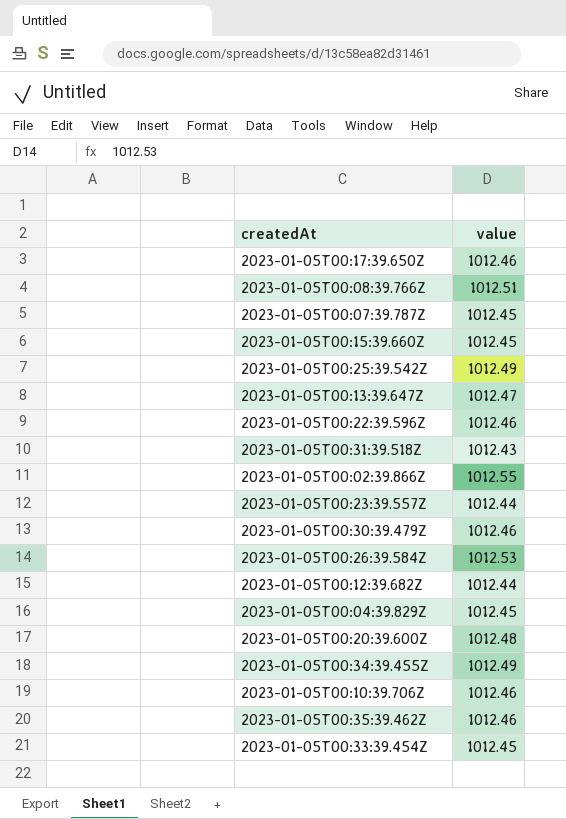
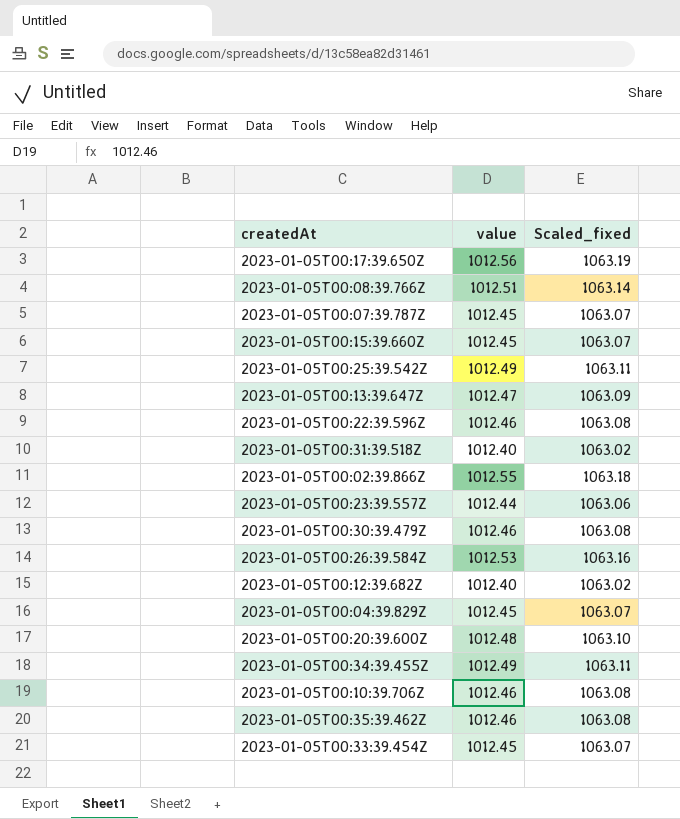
column Scaled_fixed | formula: none -> [value] * 1.05
2023-01-05T00:17:39.650Z | value: 1012.46 -> 1012.56
2023-01-05T00:31:39.518Z | value: 1012.43 -> 1012.40
2023-01-05T00:12:39.682Z | value: 1012.44 -> 1012.40

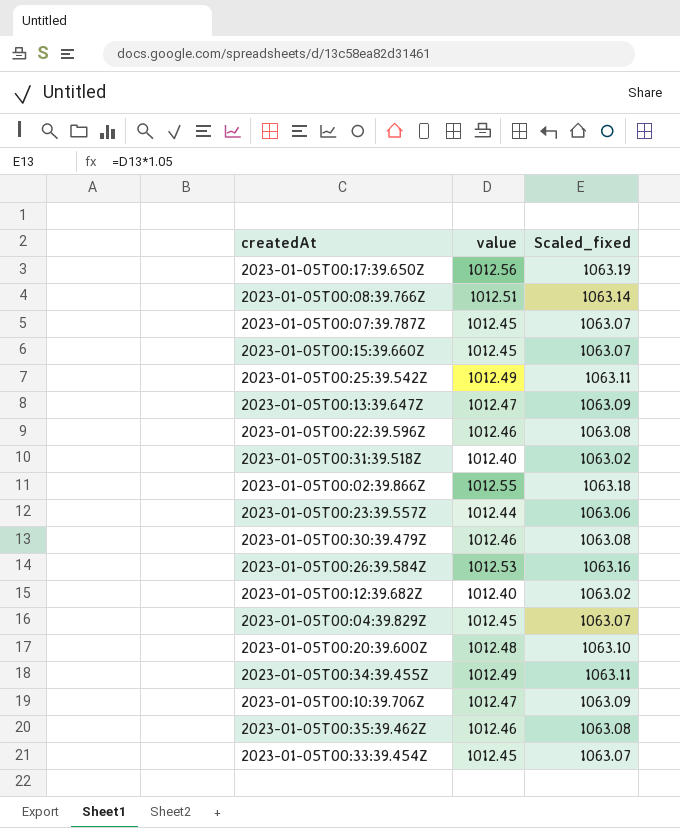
2023-01-05T00:10:39.706Z | value: 1012.46 -> 1012.47
2023-01-05T00:10:39.706Z | Scaled_fixed: 1063.08 -> 1063.09

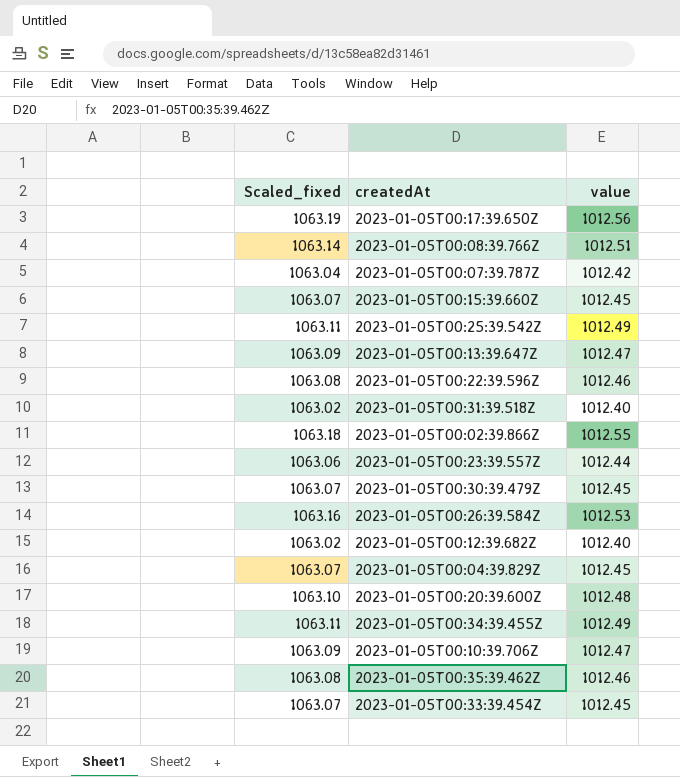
column Scaled_fixed | position: 3 -> 1
2023-01-05T00:07:39.787Z | Scaled_fixed: 1063.07 -> 1063.04
2023-01-05T00:07:39.787Z | value: 1012.45 -> 1012.42
2023-01-05T00:30:39.479Z | Scaled_fixed: 1063.08 -> 1063.07
2023-01-05T00:30:39.479Z | value: 1012.46 -> 1012.45

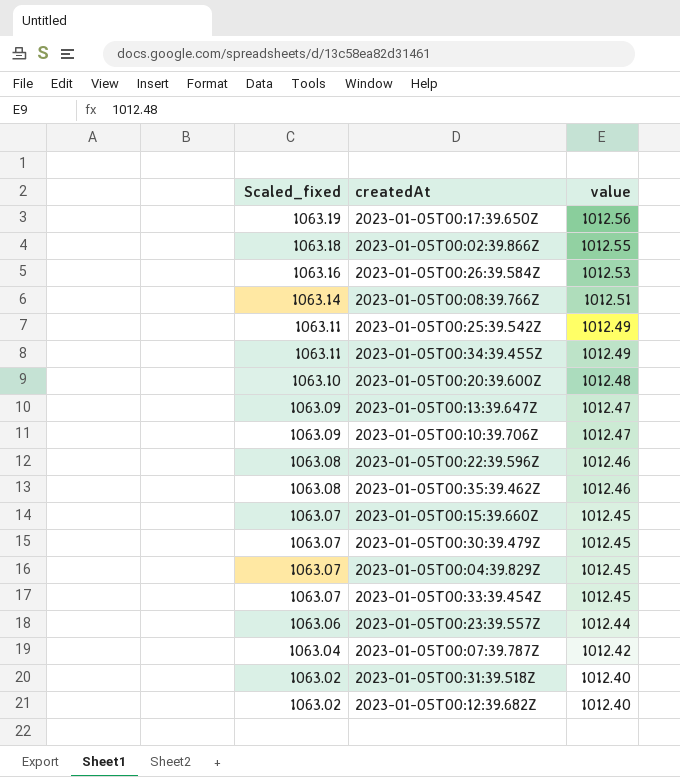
row order: none -> Scaled_fixed descending

